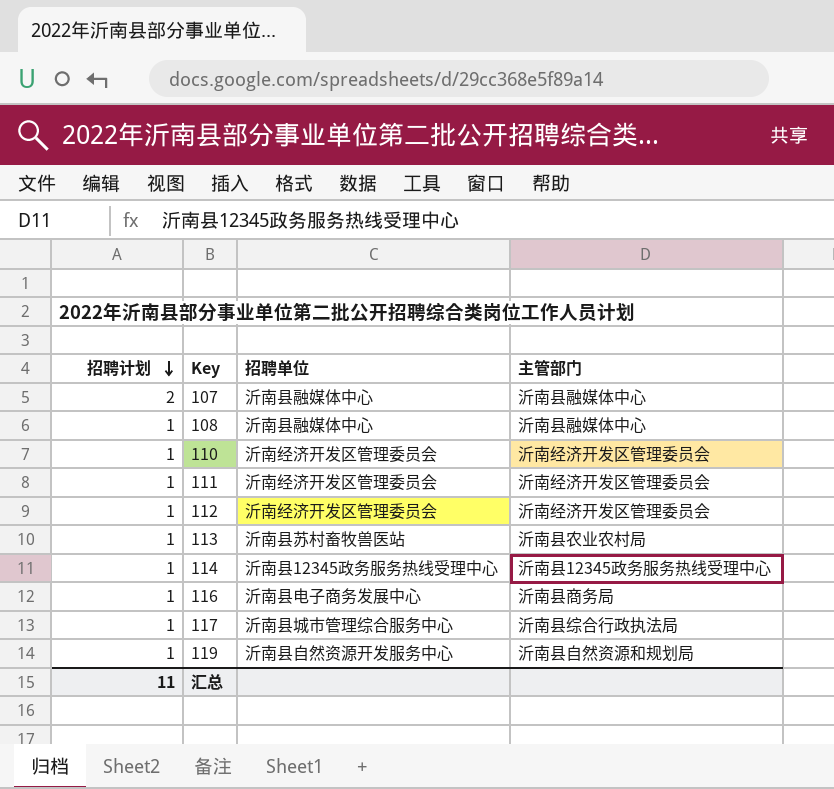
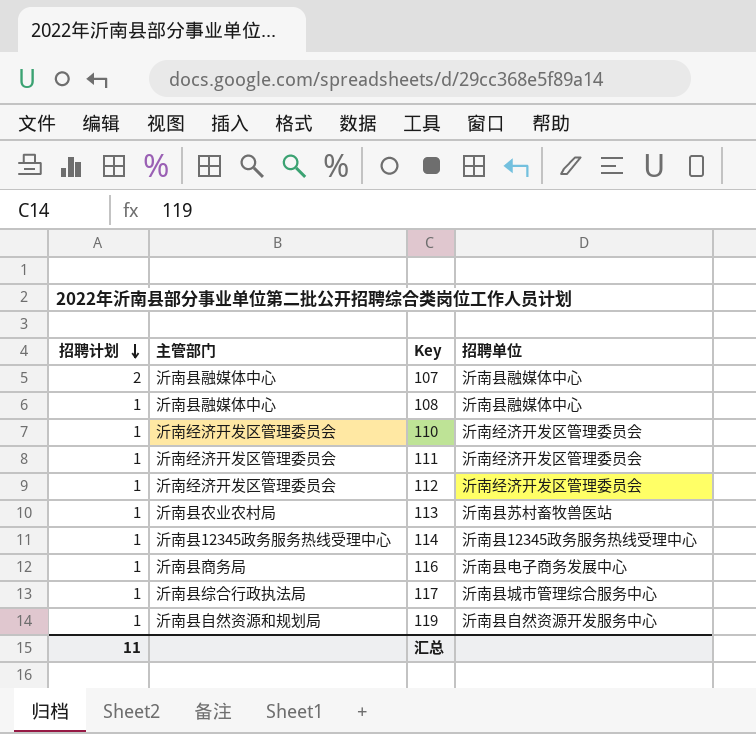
column 主管部门 | position: 4 -> 2

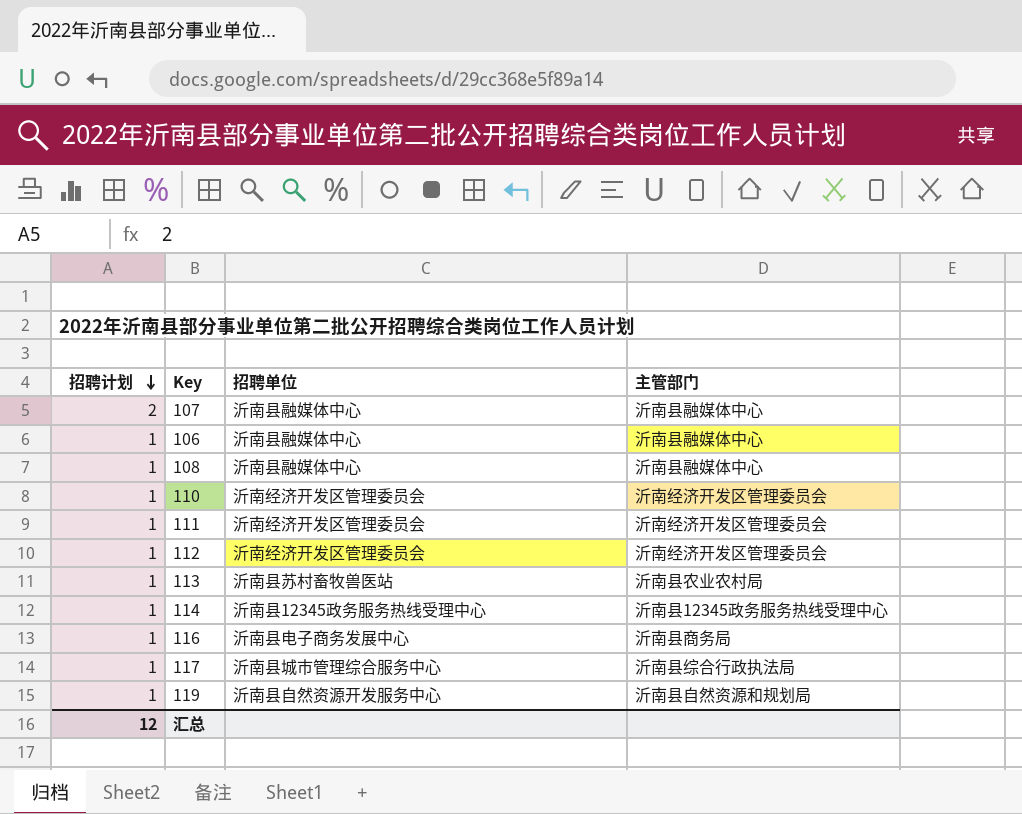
column 主管部门 | position: 2 -> 4
row 106: none -> 1 | 沂南县融媒体中心 | 沂南县融媒体中心
汇总 | 招聘计划: 11 -> 12

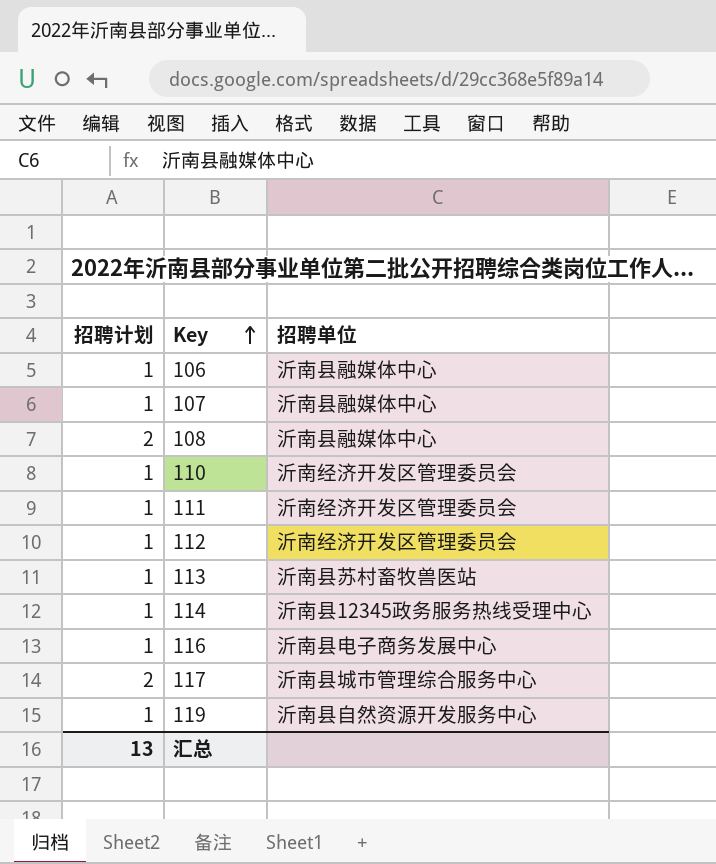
row order: 招聘计划 descending -> Key ascending
column 主管部门 | position: 4 -> none
107 | 招聘计划: 2 -> 1
108 | 招聘计划: 1 -> 2
117 | 招聘计划: 1 -> 2
汇总 | 招聘计划: 12 -> 13

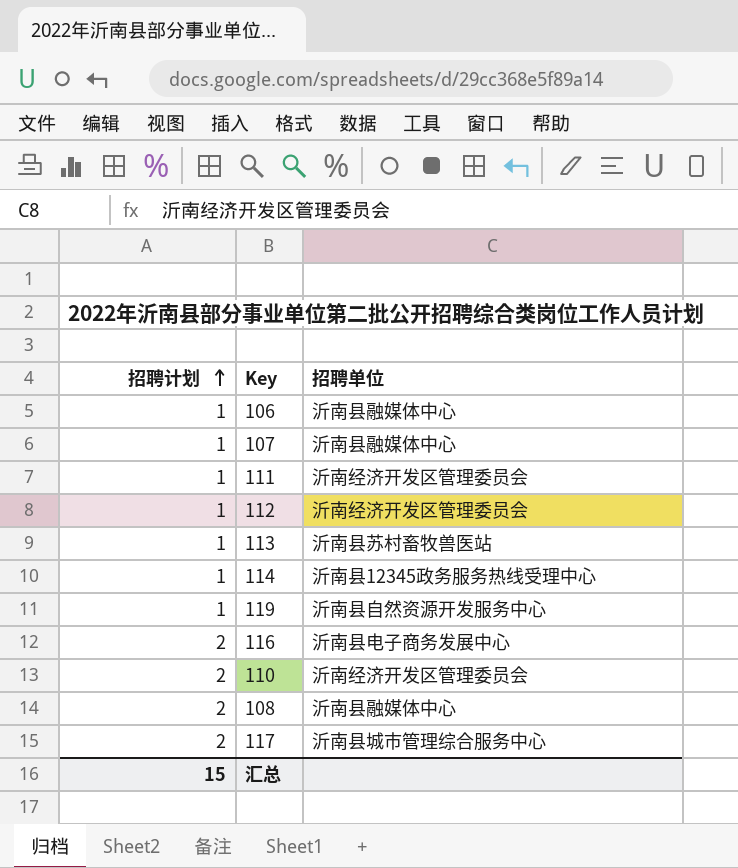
row order: Key ascending -> 招聘计划 ascending
116 | 招聘计划: 1 -> 2
110 | 招聘计划: 1 -> 2
汇总 | 招聘计划: 13 -> 15

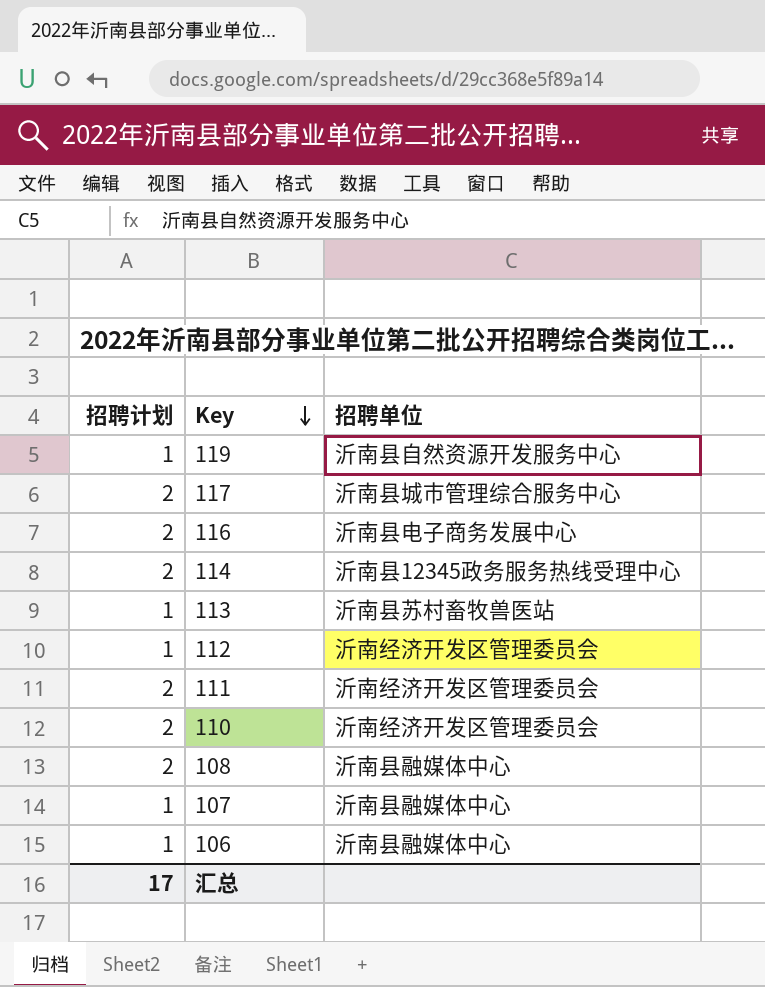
row order: 招聘计划 ascending -> Key descending
114 | 招聘计划: 1 -> 2
111 | 招聘计划: 1 -> 2
汇总 | 招聘计划: 15 -> 17

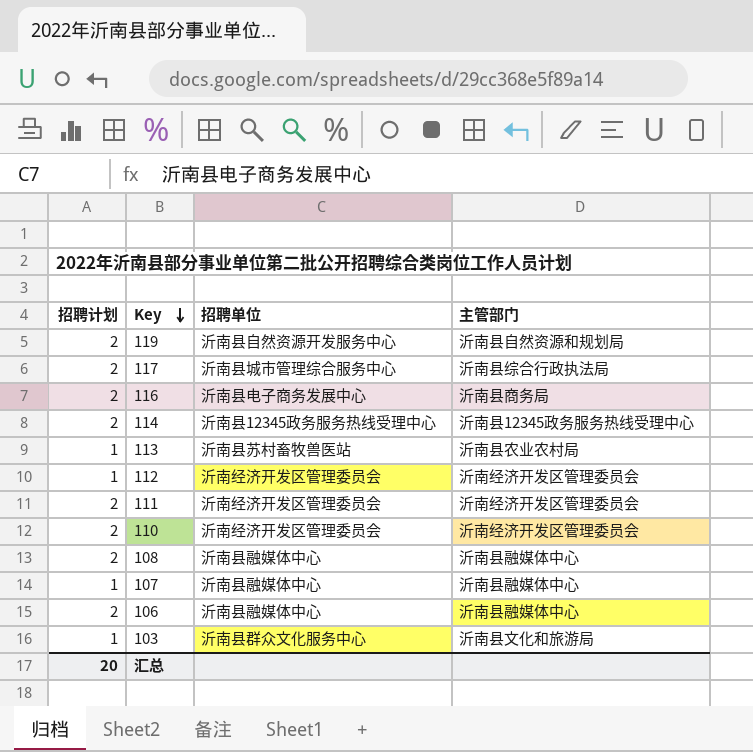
column 主管部门 | position: none -> 4
119 | 招聘计划: 1 -> 2
106 | 招聘计划: 1 -> 2
row 103: none -> 1 | 沂南县群众文化服务中心 | 沂南县文化和旅游局
汇总 | 招聘计划: 17 -> 20

